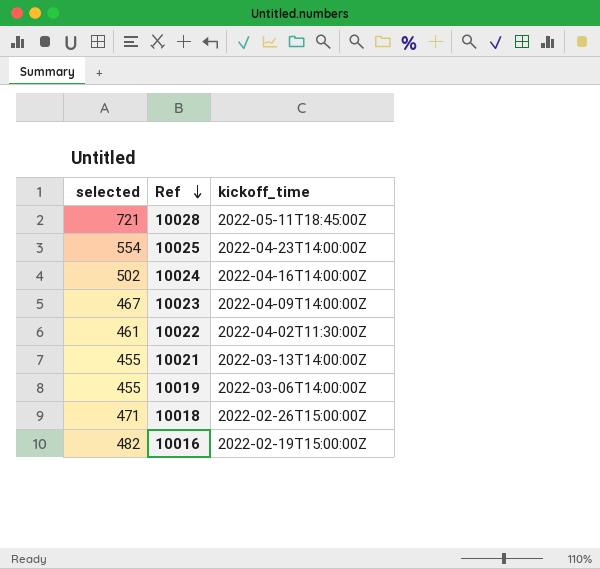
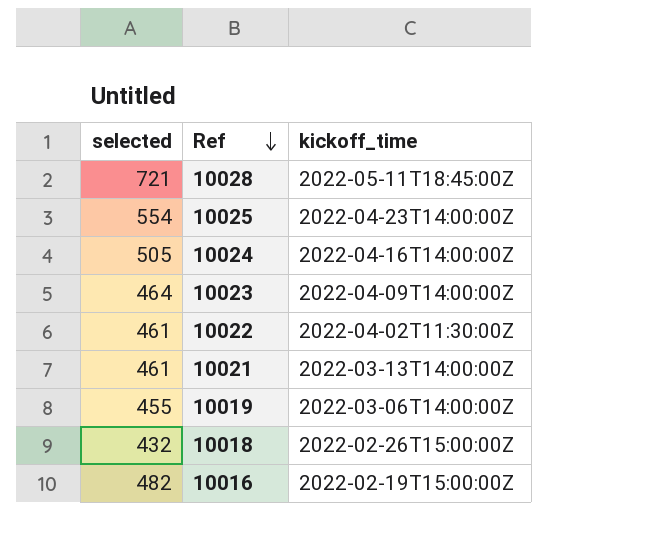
10024 | selected: 502 -> 505
10023 | selected: 467 -> 464
10021 | selected: 455 -> 461
10018 | selected: 471 -> 432

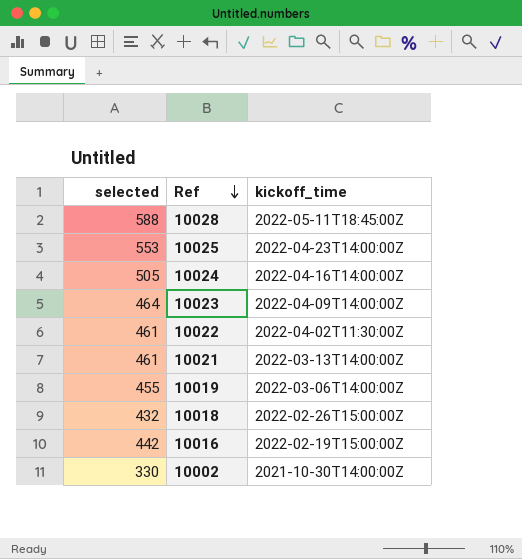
10028 | selected: 721 -> 588
10025 | selected: 554 -> 553
10016 | selected: 482 -> 442
row 10002: none -> 330 | 2021-10-30T14:00:00Z

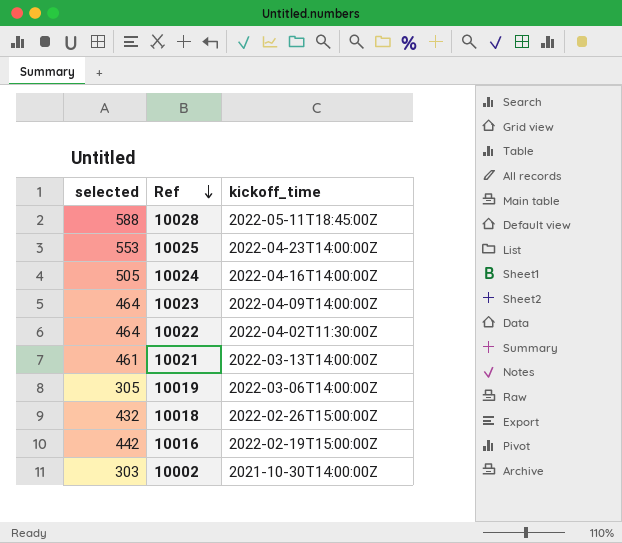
10022 | selected: 461 -> 464
10019 | selected: 455 -> 305
10002 | selected: 330 -> 303

